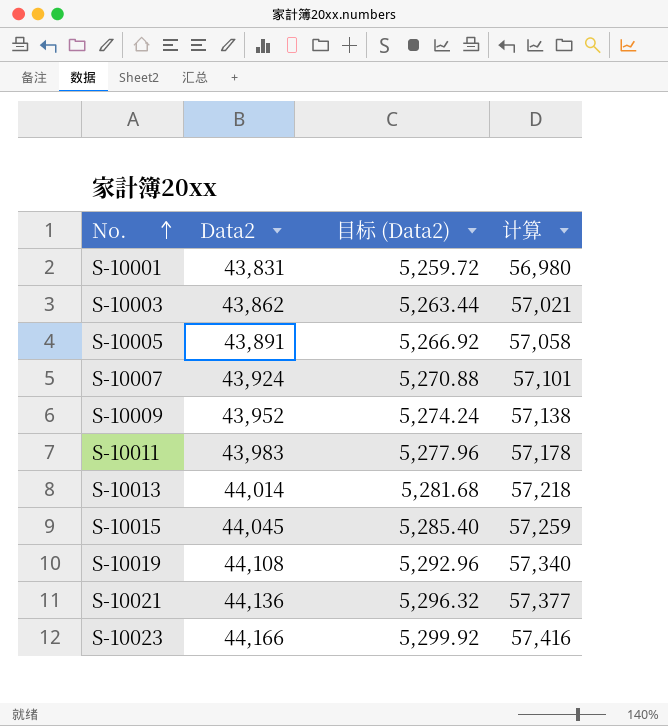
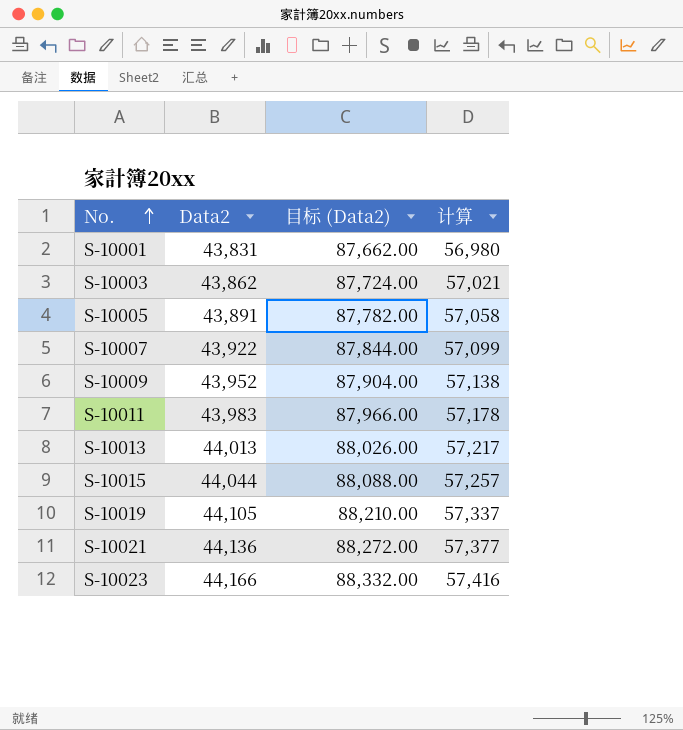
column 目标 (Data2) | formula: [Data2] * 0.12 -> [Data2] * 2
S-10007 | Data2: 43,924 -> 43,922
S-10007 | 计算: 57,101 -> 57,099
S-10013 | Data2: 44,014 -> 44,013
S-10013 | 计算: 57,218 -> 57,217
S-10015 | Data2: 44,045 -> 44,044
S-10015 | 计算: 57,259 -> 57,257
S-10019 | Data2: 44,108 -> 44,105
S-10019 | 计算: 57,340 -> 57,337

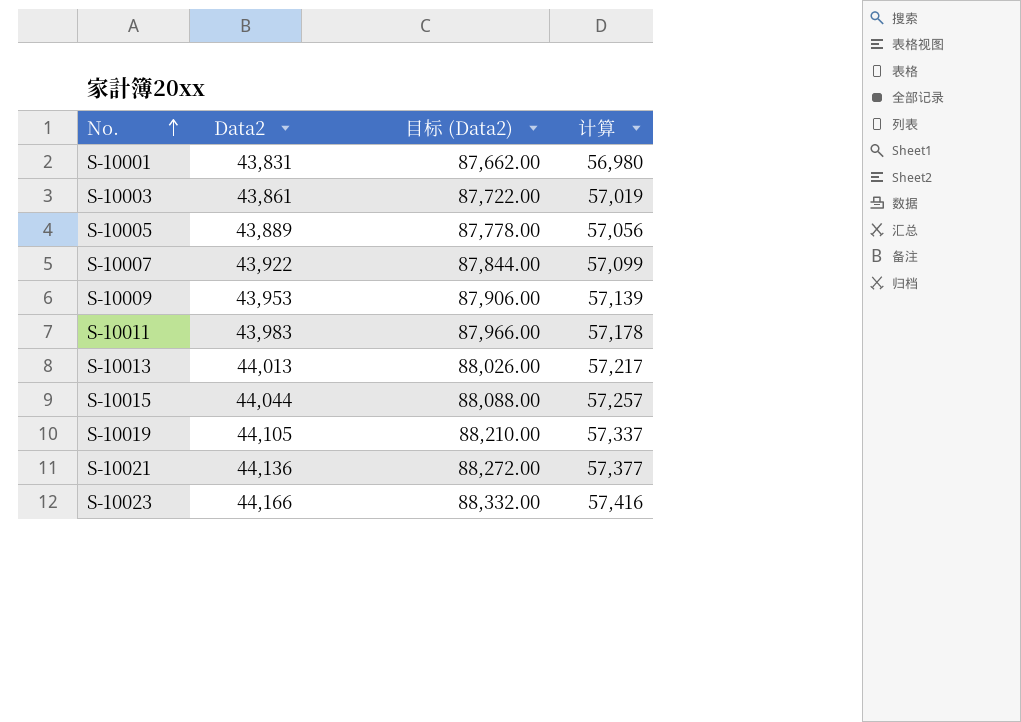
S-10003 | Data2: 43,862 -> 43,861
S-10003 | 目标 (Data2): 87,724.00 -> 87,722.00
S-10003 | 计算: 57,021 -> 57,019
S-10005 | Data2: 43,891 -> 43,889
S-10005 | 目标 (Data2): 87,782.00 -> 87,778.00
S-10005 | 计算: 57,058 -> 57,056
S-10009 | Data2: 43,952 -> 43,953
S-10009 | 目标 (Data2): 87,904.00 -> 87,906.00
S-10009 | 计算: 57,138 -> 57,139

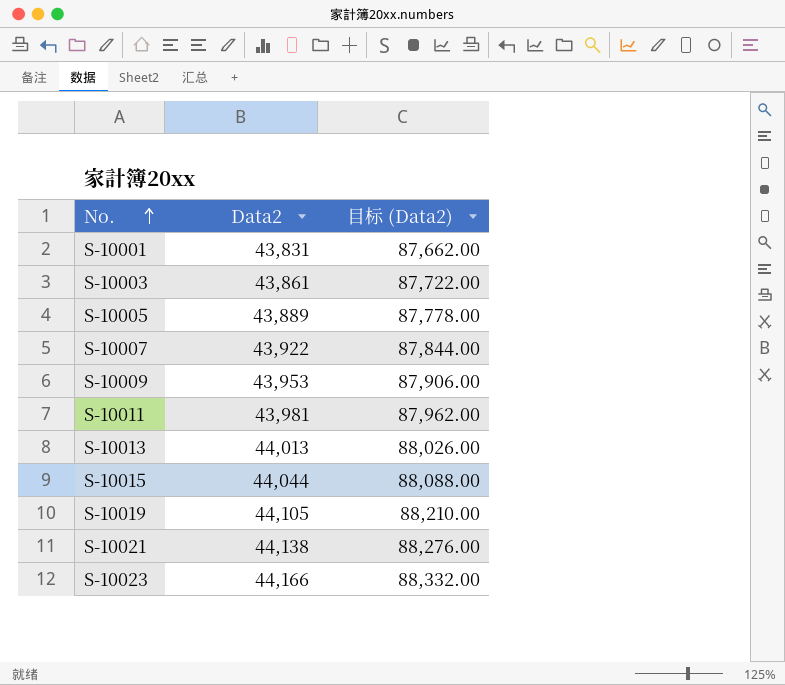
column 计算 | formula: [Data2] * 1.3 -> none
S-10011 | Data2: 43,983 -> 43,981
S-10011 | 目标 (Data2): 87,966.00 -> 87,962.00
S-10021 | Data2: 44,136 -> 44,138
S-10021 | 目标 (Data2): 88,272.00 -> 88,276.00

